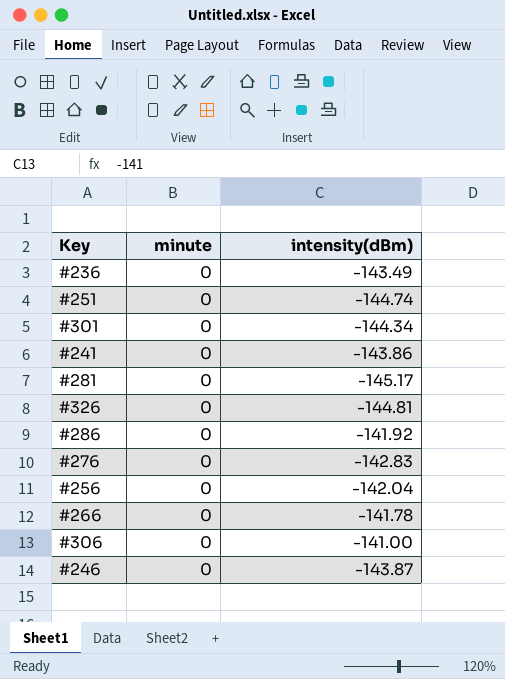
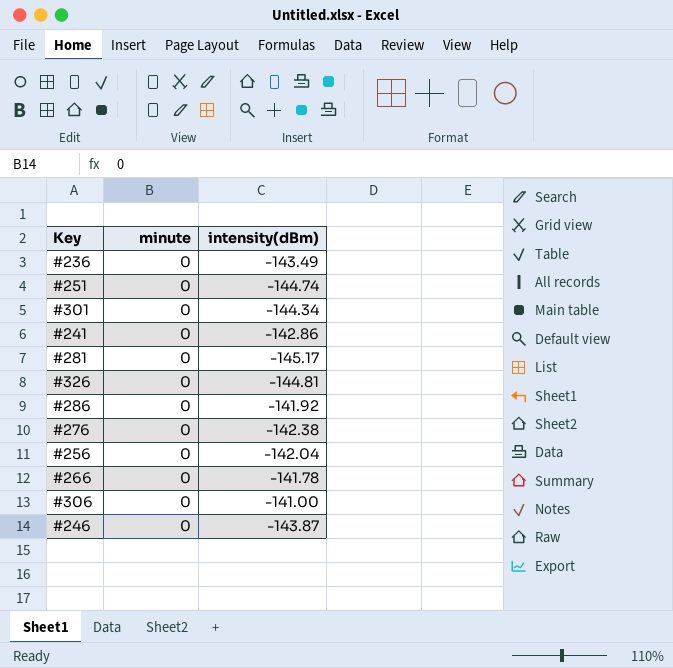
#241 | intensity(dBm): -143.86 -> -142.86
#276 | intensity(dBm): -142.83 -> -142.38

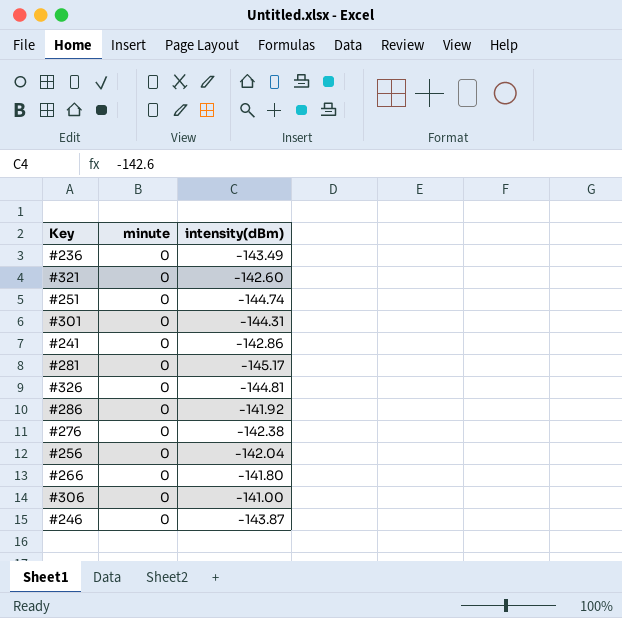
row #321: none -> 0 | -142.60
#301 | intensity(dBm): -144.34 -> -144.31
#266 | intensity(dBm): -141.78 -> -141.80

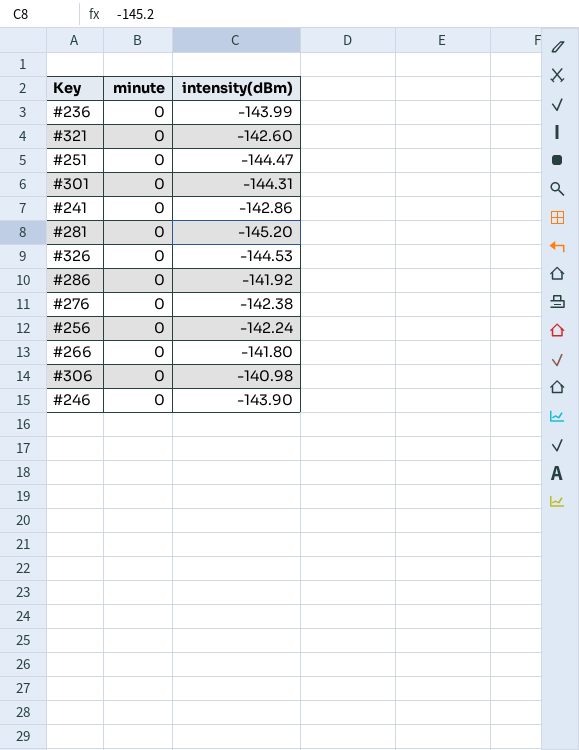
#236 | intensity(dBm): -143.49 -> -143.99
#251 | intensity(dBm): -144.74 -> -144.47
#281 | intensity(dBm): -145.17 -> -145.20
#326 | intensity(dBm): -144.81 -> -144.53
#256 | intensity(dBm): -142.04 -> -142.24
#306 | intensity(dBm): -141.00 -> -140.98
#246 | intensity(dBm): -143.87 -> -143.90

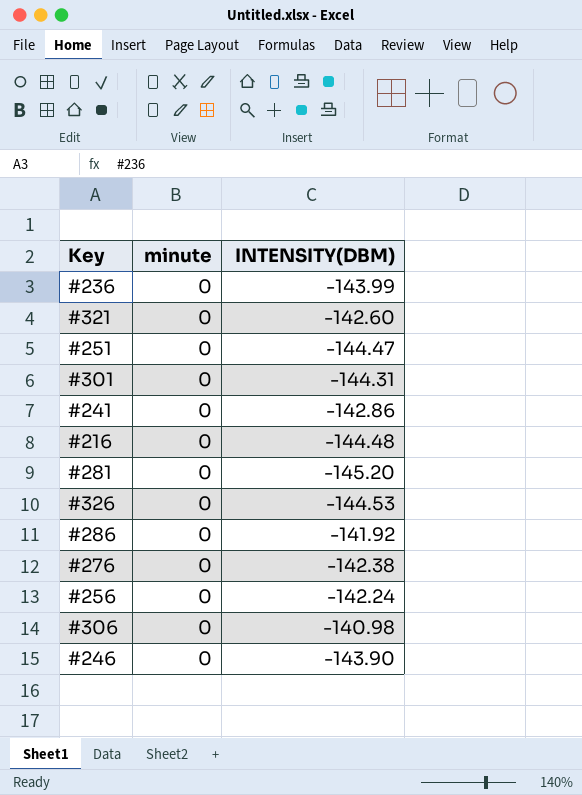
column name: intensity(dBm) -> INTENSITY(DBM)
row #266: 0 | -141.80 -> none
row #216: none -> 0 | -144.48

